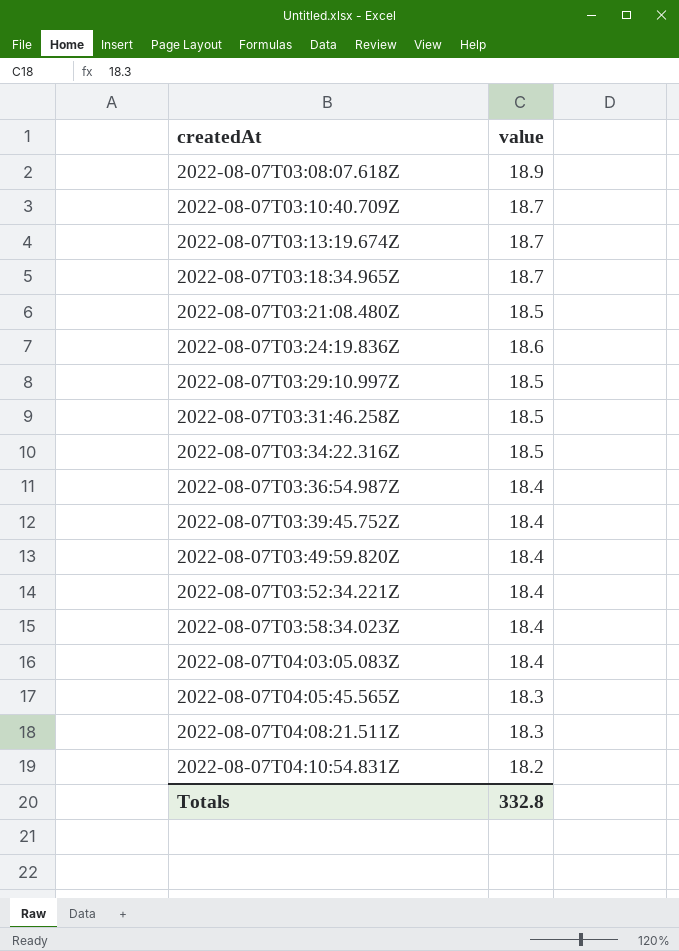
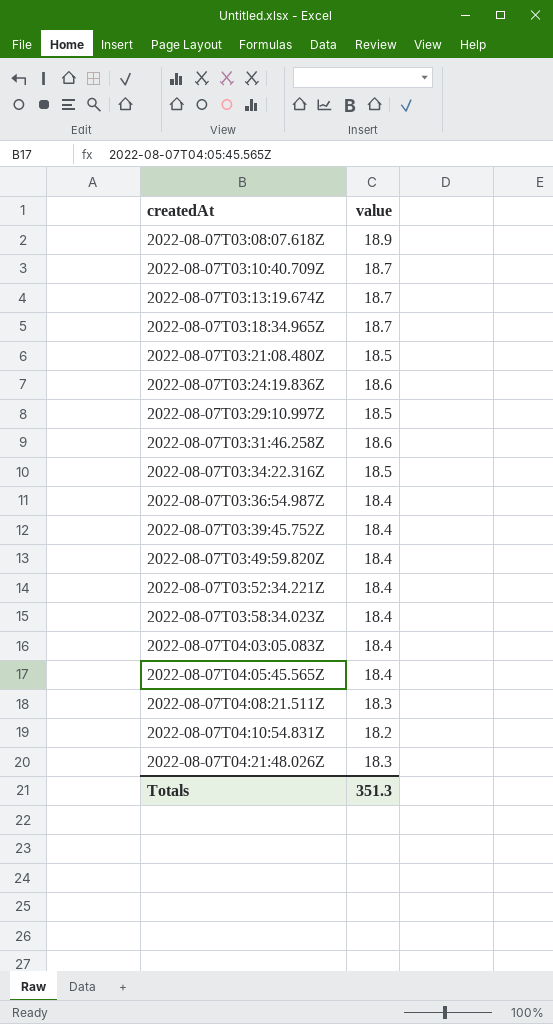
2022-08-07T03:31:46.258Z | value: 18.5 -> 18.6
2022-08-07T04:05:45.565Z | value: 18.3 -> 18.4
row 2022-08-07T04:21:48.026Z: none -> 18.3
Totals | value: 332.8 -> 351.3

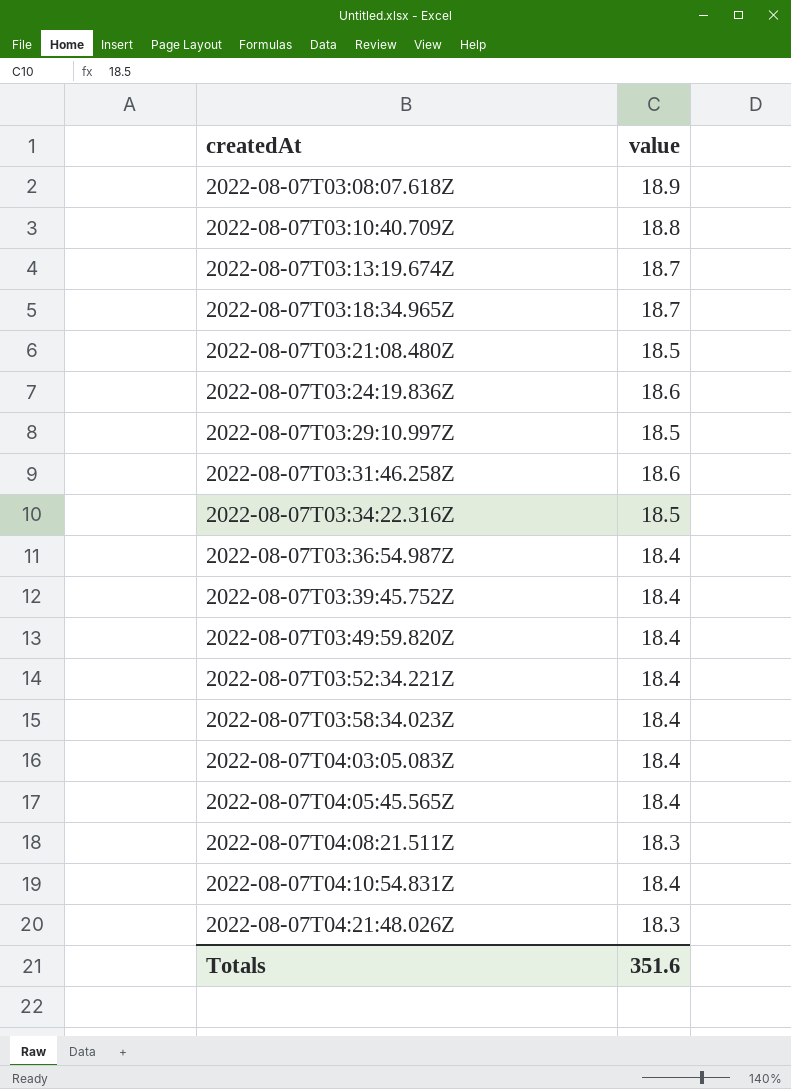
2022-08-07T03:10:40.709Z | value: 18.7 -> 18.8
2022-08-07T04:10:54.831Z | value: 18.2 -> 18.4
Totals | value: 351.3 -> 351.6

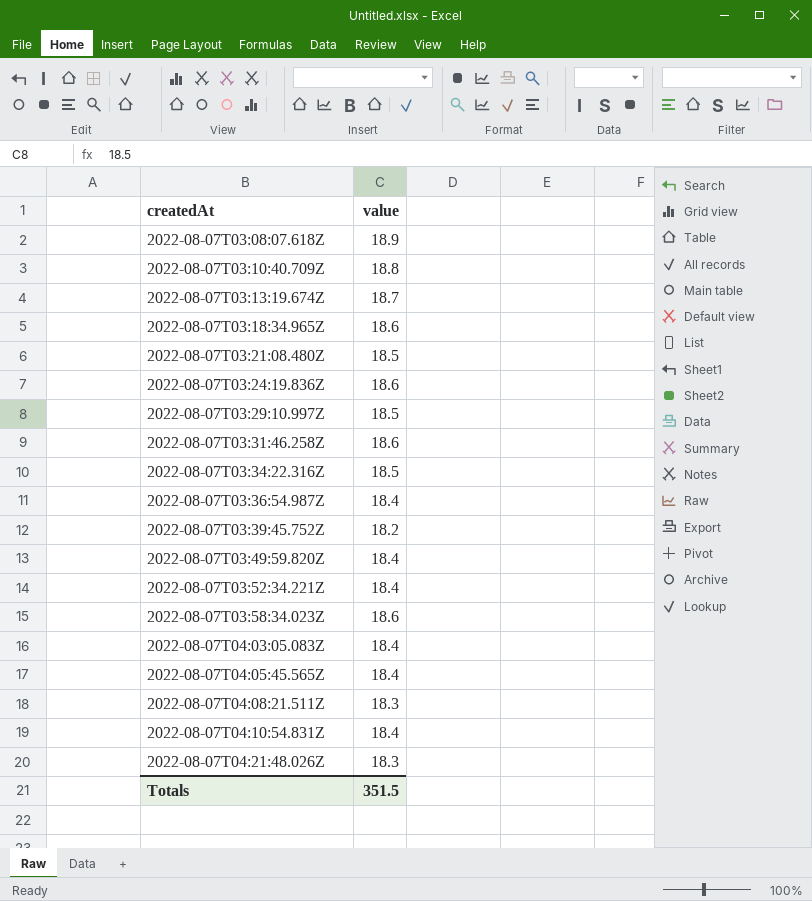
2022-08-07T03:18:34.965Z | value: 18.7 -> 18.6
2022-08-07T03:39:45.752Z | value: 18.4 -> 18.2
2022-08-07T03:58:34.023Z | value: 18.4 -> 18.6
Totals | value: 351.6 -> 351.5

